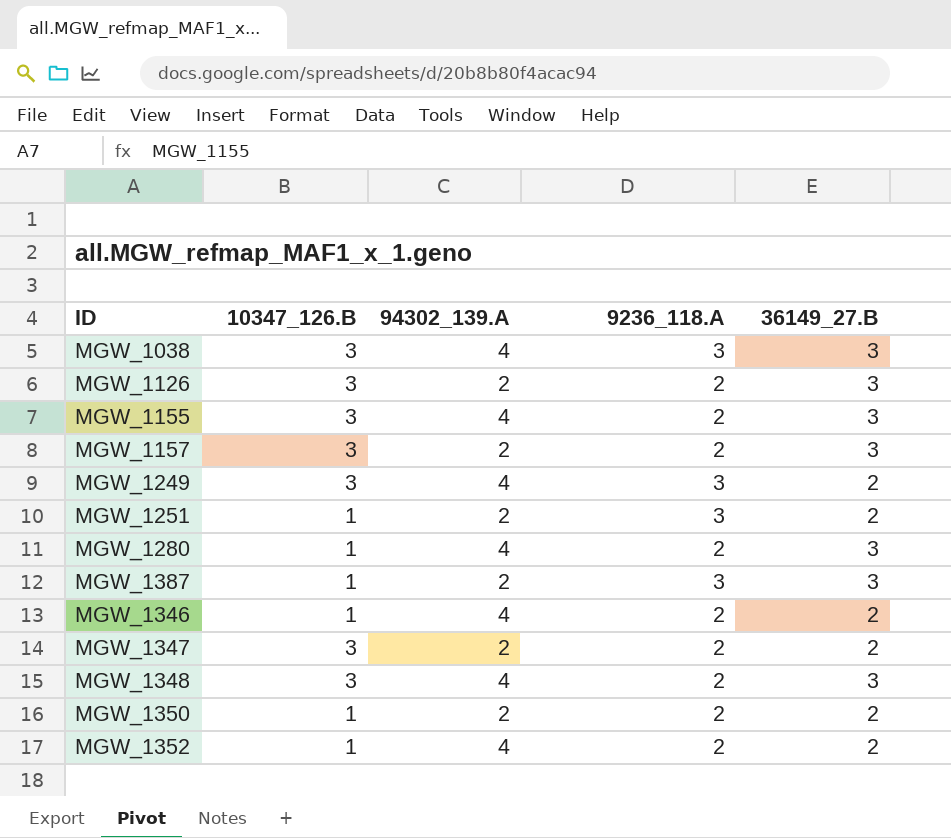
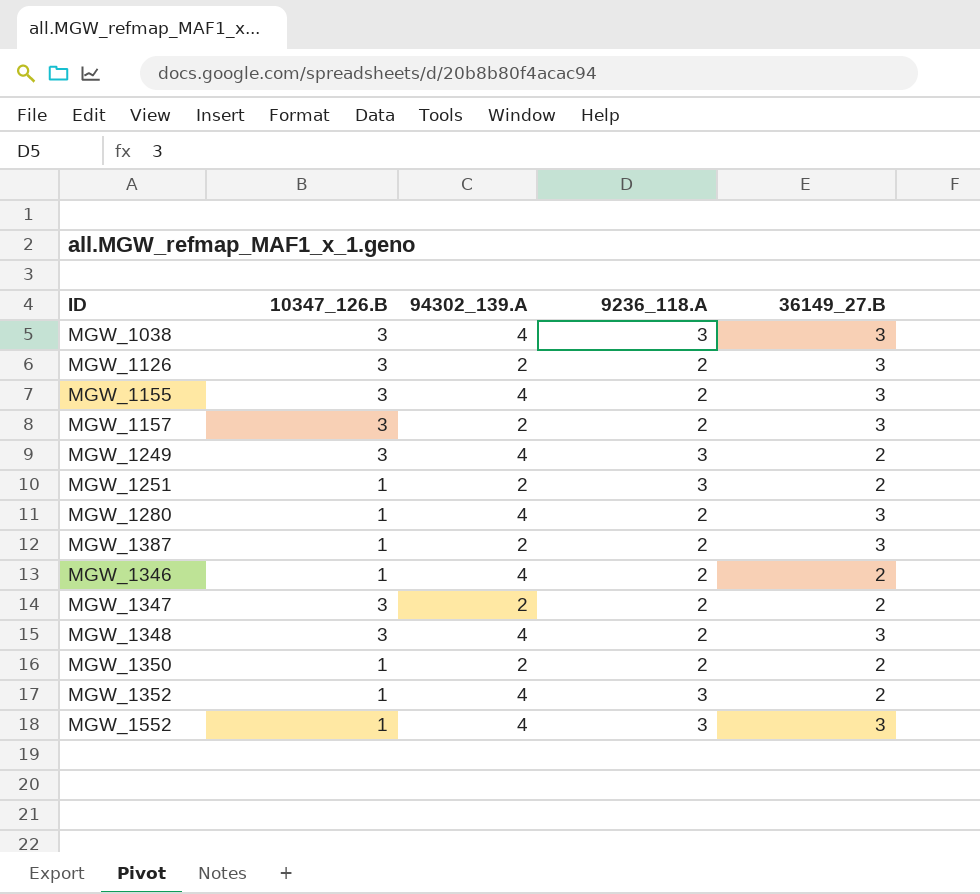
MGW_1387 | 9236_118.A: 3 -> 2
MGW_1352 | 9236_118.A: 2 -> 3
row MGW_1552: none -> 1 | 4 | 3 | 3

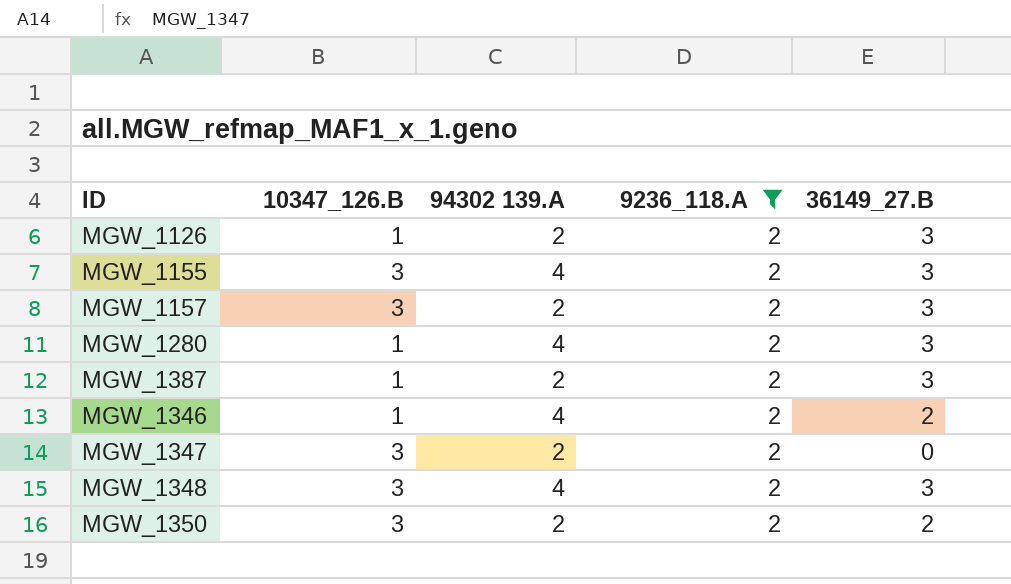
filter: none -> 9236_118.A = 2
column name: 94302_139.A -> 94302 139.A
MGW_1126 | 10347_126.B: 3 -> 1
MGW_1347 | 36149_27.B: 2 -> 0
MGW_1350 | 10347_126.B: 1 -> 3

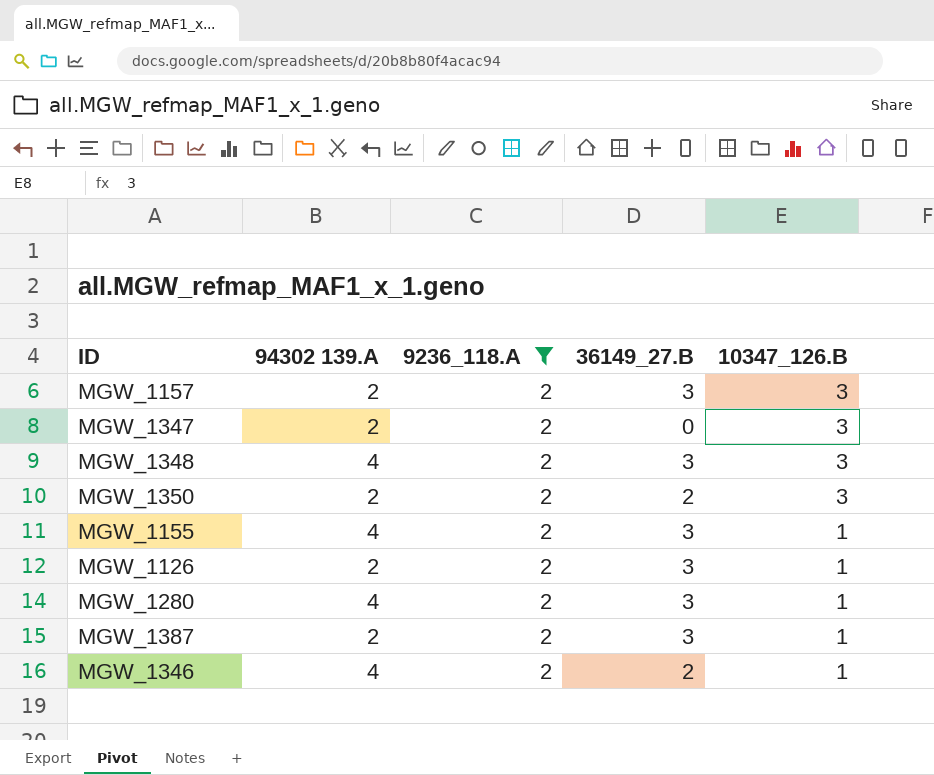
row order: none -> 10347_126.B descending
column 10347_126.B | position: 2 -> 5
MGW_1155 | 10347_126.B: 3 -> 1

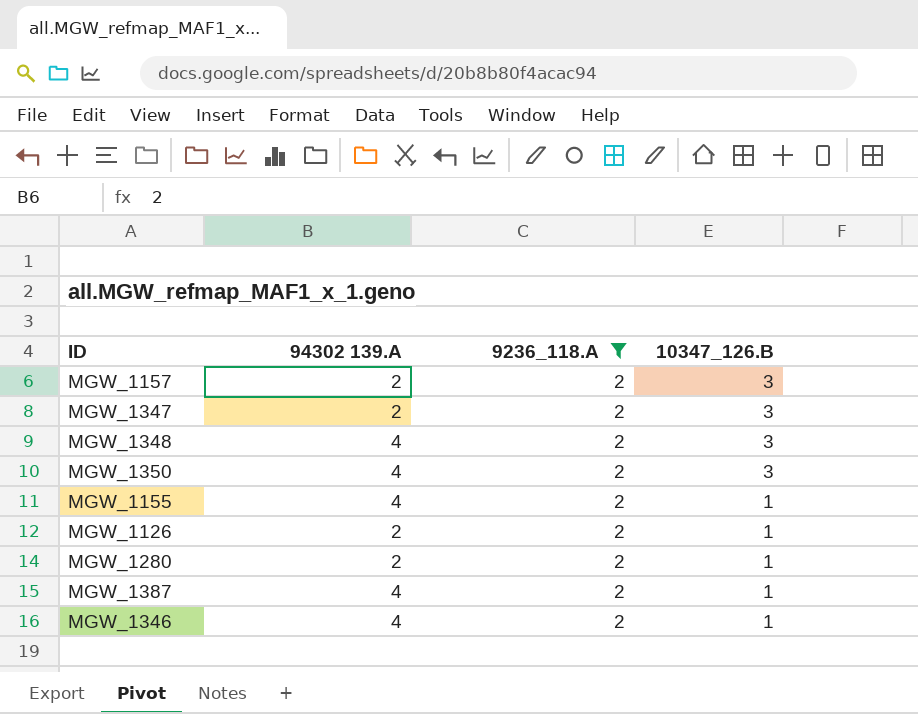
column 36149_27.B | position: 4 -> none
MGW_1350 | 94302 139.A: 2 -> 4
MGW_1280 | 94302 139.A: 4 -> 2
MGW_1387 | 94302 139.A: 2 -> 4

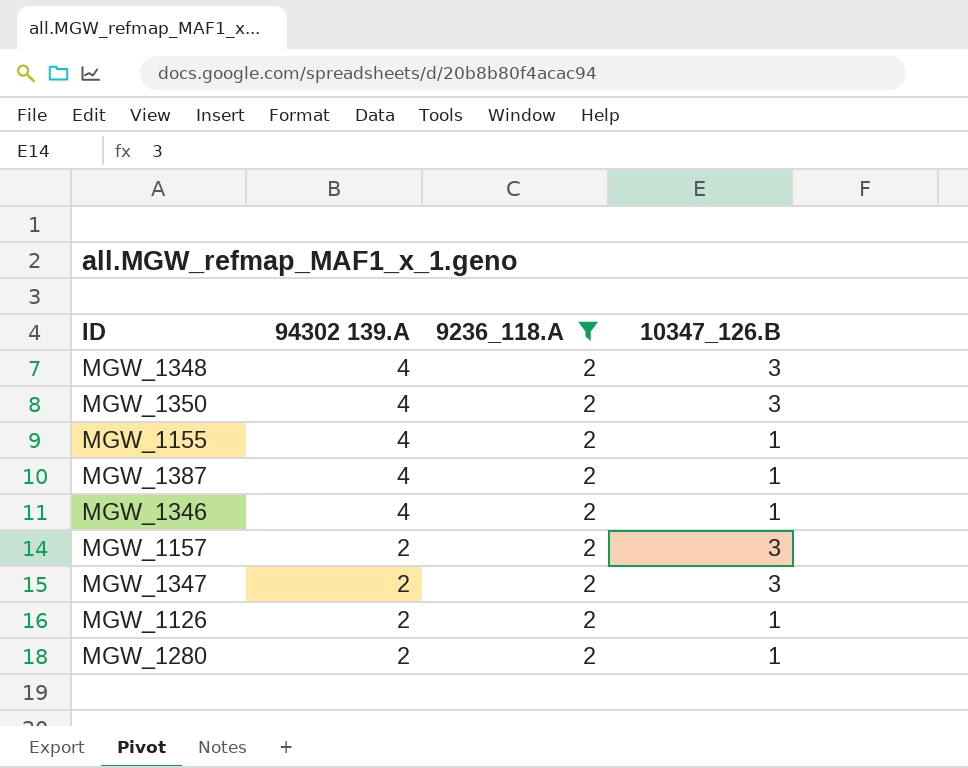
row order: 10347_126.B descending -> 94302 139.A descending

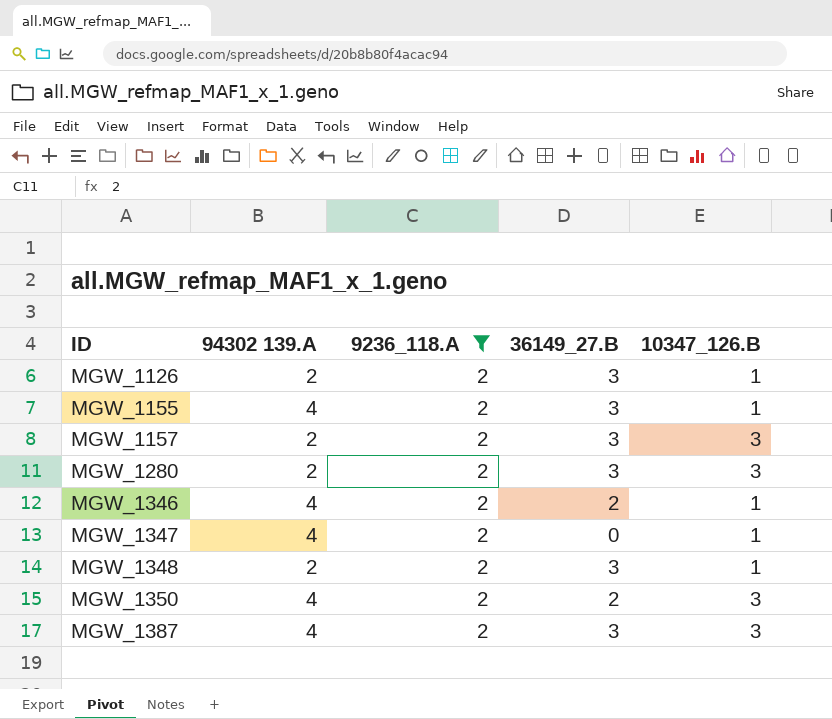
row order: 94302 139.A descending -> ID ascending
column 36149_27.B | position: none -> 4
MGW_1280 | 10347_126.B: 1 -> 3
MGW_1347 | 94302 139.A: 2 -> 4
MGW_1347 | 10347_126.B: 3 -> 1
MGW_1348 | 94302 139.A: 4 -> 2
MGW_1348 | 10347_126.B: 3 -> 1
MGW_1387 | 10347_126.B: 1 -> 3

